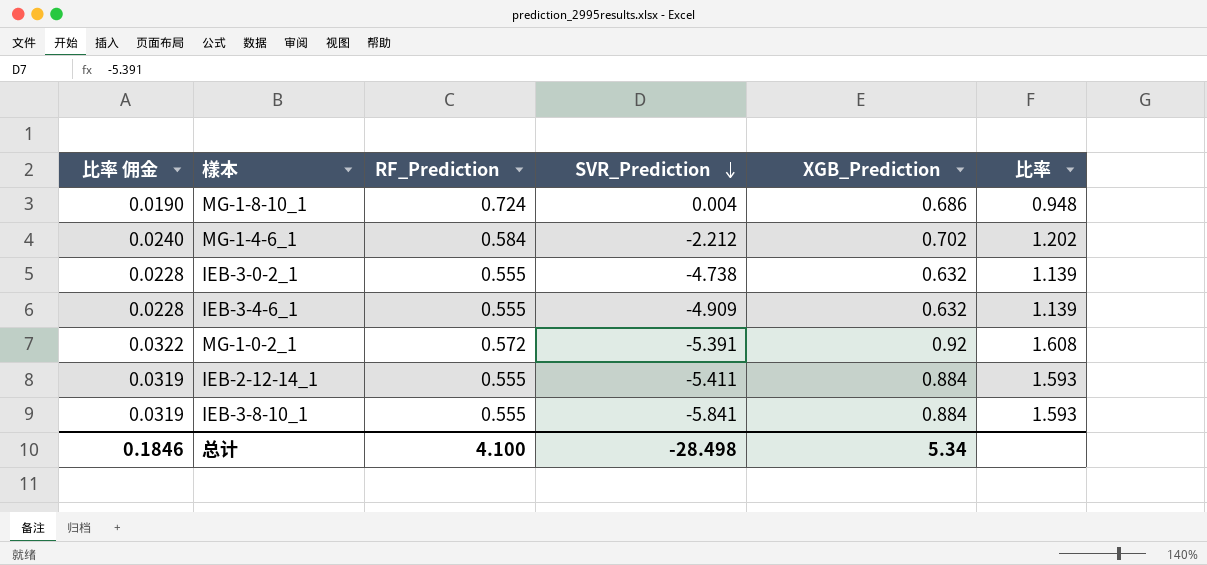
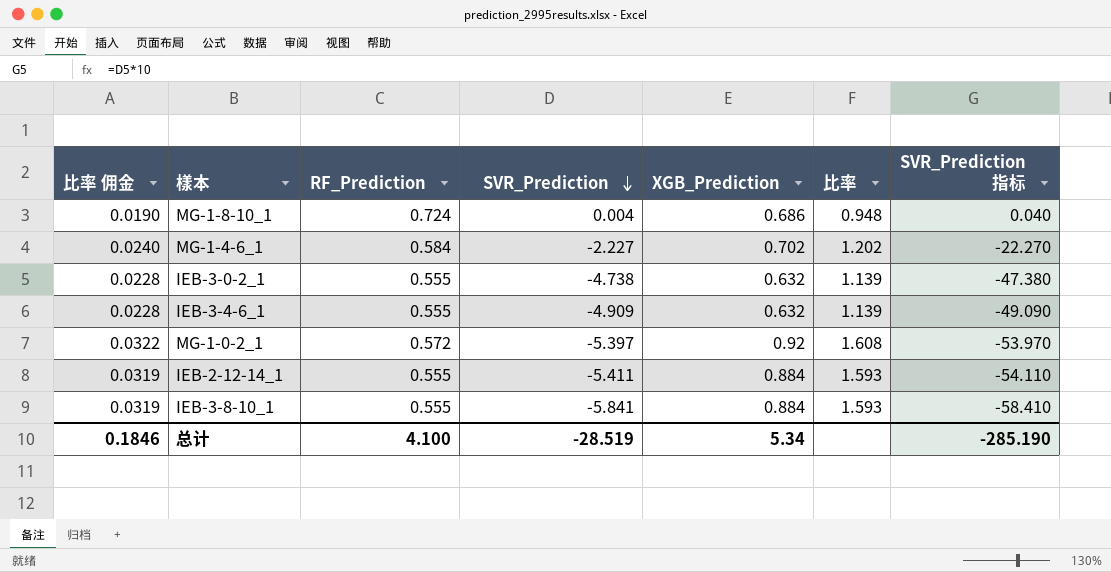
column SVR_Prediction 指标 | formula: none -> [SVR_Prediction] * 10
MG-1-4-6_1 | SVR_Prediction: -2.212 -> -2.227
MG-1-0-2_1 | SVR_Prediction: -5.391 -> -5.397
总计 | SVR_Prediction: -28.498 -> -28.519

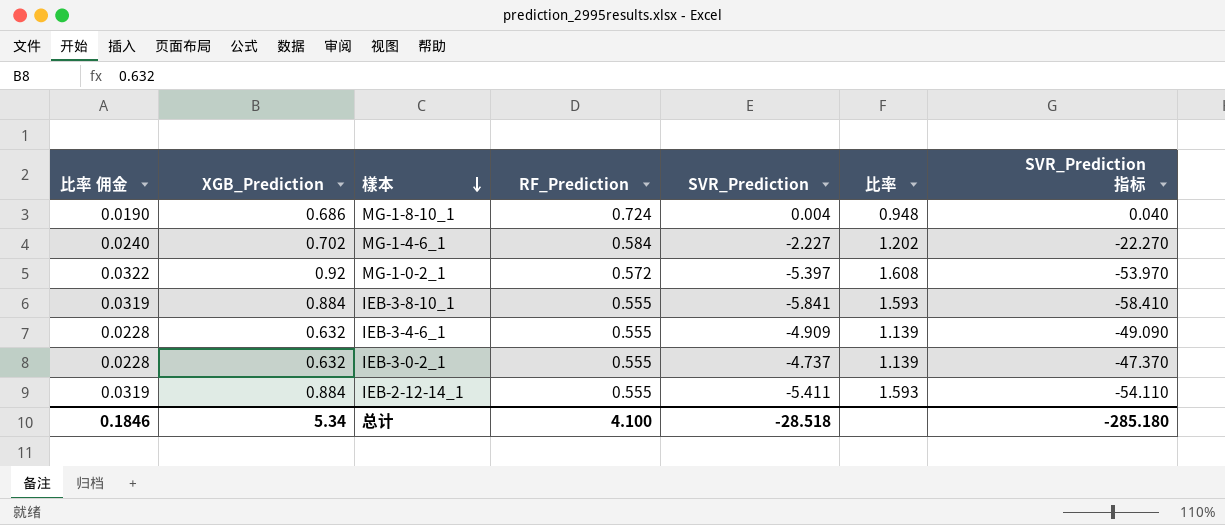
row order: SVR_Prediction descending -> 樣本 descending
column XGB_Prediction | position: 5 -> 2
IEB-3-0-2_1 | SVR_Prediction: -4.738 -> -4.737
IEB-3-0-2_1 | SVR_Prediction 指标: -47.380 -> -47.370
总计 | SVR_Prediction: -28.519 -> -28.518
总计 | SVR_Prediction 指标: -285.190 -> -285.180

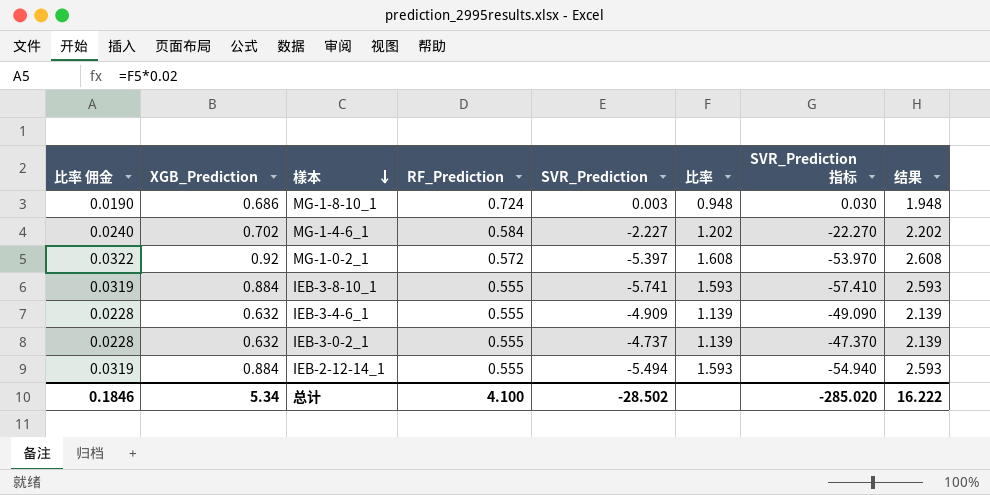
column 结果 | formula: none -> [比率] + 1
MG-1-8-10_1 | SVR_Prediction: 0.004 -> 0.003
MG-1-8-10_1 | SVR_Prediction 指标: 0.040 -> 0.030
IEB-3-8-10_1 | SVR_Prediction: -5.841 -> -5.741
IEB-3-8-10_1 | SVR_Prediction 指标: -58.410 -> -57.410
IEB-2-12-14_1 | SVR_Prediction: -5.411 -> -5.494
IEB-2-12-14_1 | SVR_Prediction 指标: -54.110 -> -54.940
总计 | SVR_Prediction: -28.518 -> -28.502
总计 | SVR_Prediction 指标: -285.180 -> -285.020

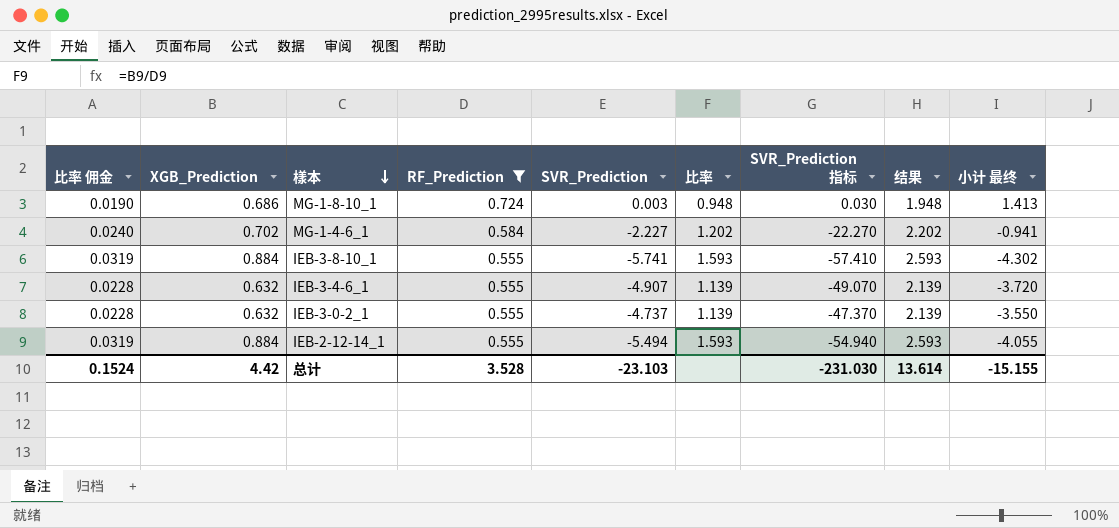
filter: none -> RF_Prediction != 0.572
column 小计 最终 | formula: none -> [XGB_Prediction] + [RF_Prediction] + [SVR_Prediction]
IEB-3-4-6_1 | SVR_Prediction: -4.909 -> -4.907
IEB-3-4-6_1 | SVR_Prediction 指标: -49.090 -> -49.070
总计 | 比率 佣金: 0.1846 -> 0.1524
总计 | XGB_Prediction: 5.34 -> 4.42
总计 | RF_Prediction: 4.100 -> 3.528
总计 | SVR_Prediction: -28.502 -> -23.103
总计 | SVR_Prediction 指标: -285.020 -> -231.030
总计 | 结果: 16.222 -> 13.614

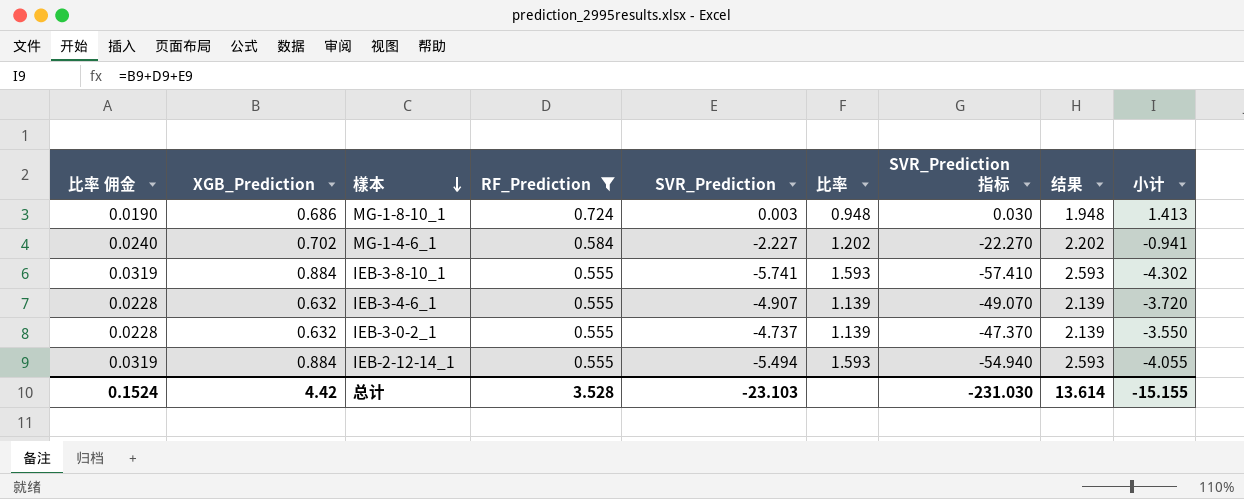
column name: 小计 最终 -> 小计

